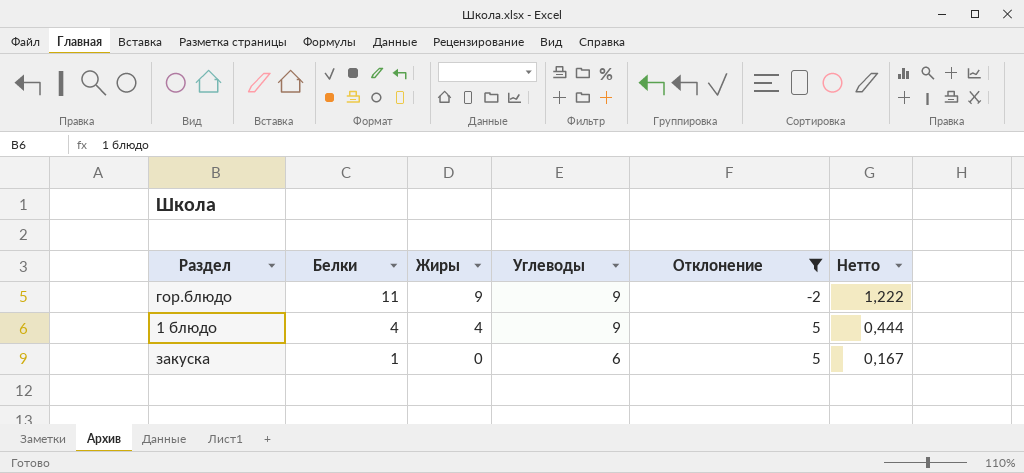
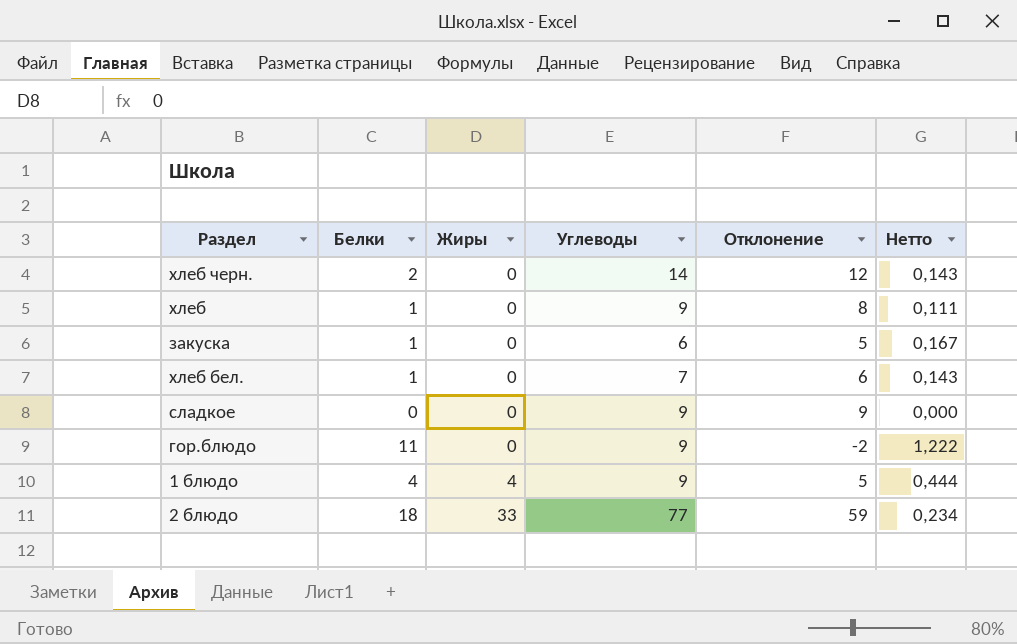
filter: Отклонение <= 5 -> none
row order: Белки descending -> Жиры ascending
гор.блюдо | Жиры: 9 -> 0

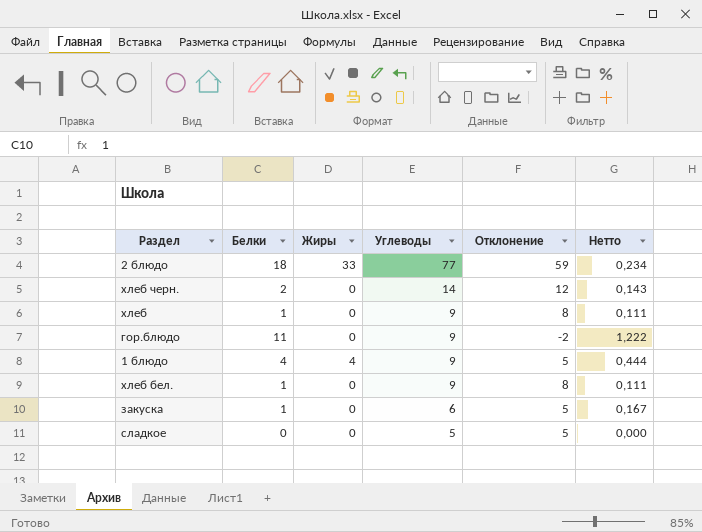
row order: Жиры ascending -> Углеводы descending
хлеб бел. | Углеводы: 7 -> 9
хлеб бел. | Отклонение: 6 -> 8
хлеб бел. | Нетто: 0,143 -> 0,111
сладкое | Углеводы: 9 -> 5
сладкое | Отклонение: 9 -> 5

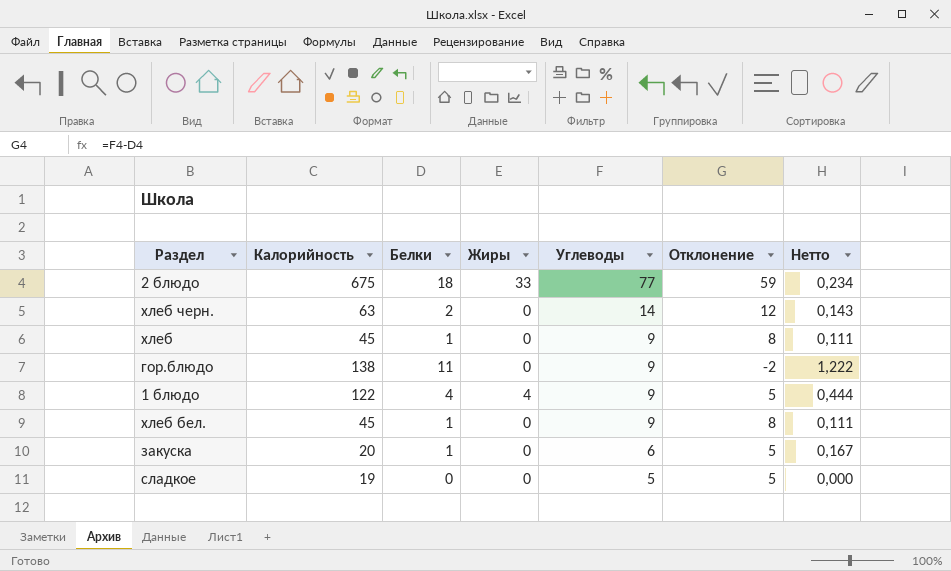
column Калорийность | position: none -> 2

